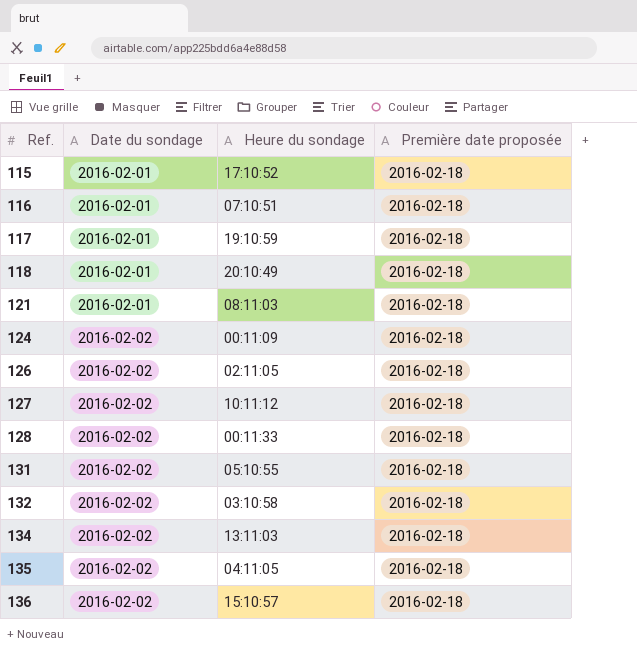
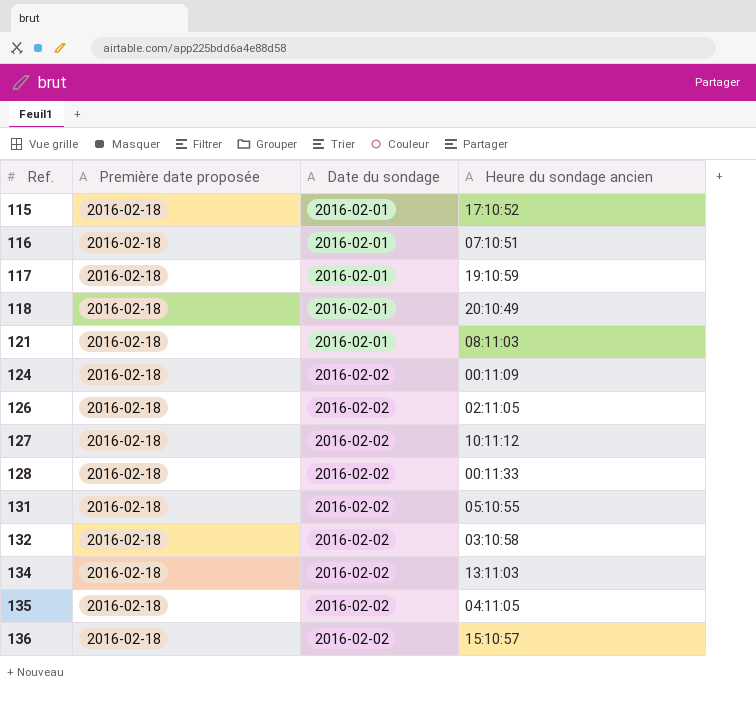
column Première date proposée | position: 4 -> 2
column name: Heure du sondage -> Heure du sondage ancien

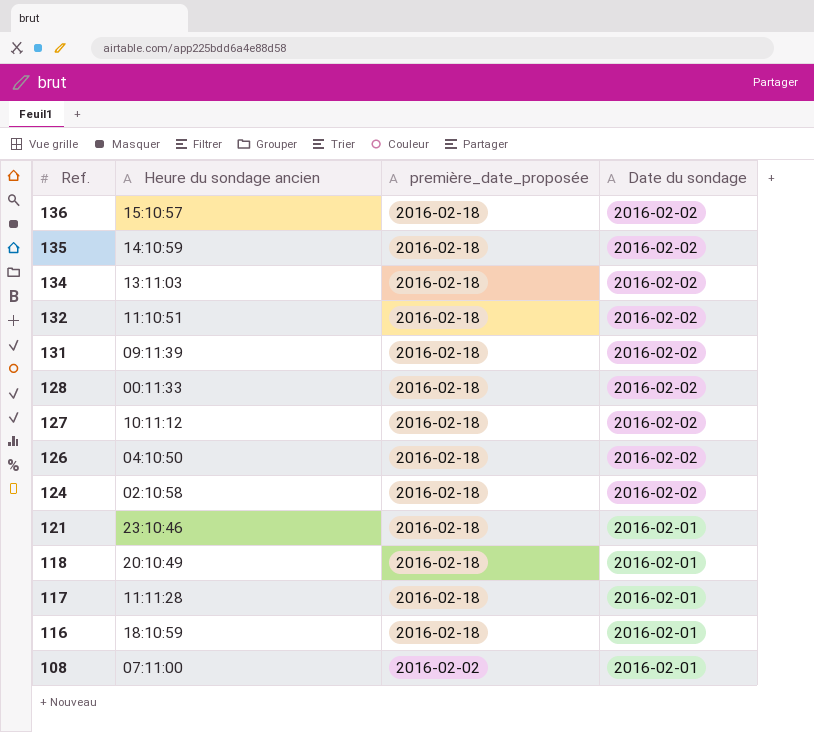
row order: Ref. ascending -> Ref. descending
column Heure du sondage ancien | position: 4 -> 2
column name: Première date proposée -> première_date_proposée
row 115: 2016-02-18 | 2016-02-01 | 17:10:52 -> none
135 | Heure du sondage ancien: 04:11:05 -> 14:10:59
132 | Heure du sondage ancien: 03:10:58 -> 11:10:51
131 | Heure du sondage ancien: 05:10:55 -> 09:11:39
126 | Heure du sondage ancien: 02:11:05 -> 04:10:50
124 | Heure du sondage ancien: 00:11:09 -> 02:10:58
121 | Heure du sondage ancien: 08:11:03 -> 23:10:46
117 | Heure du sondage ancien: 19:10:59 -> 11:11:28
116 | Heure du sondage ancien: 07:10:51 -> 18:10:59
row 108: none -> 07:11:00 | 2016-02-02 | 2016-02-01

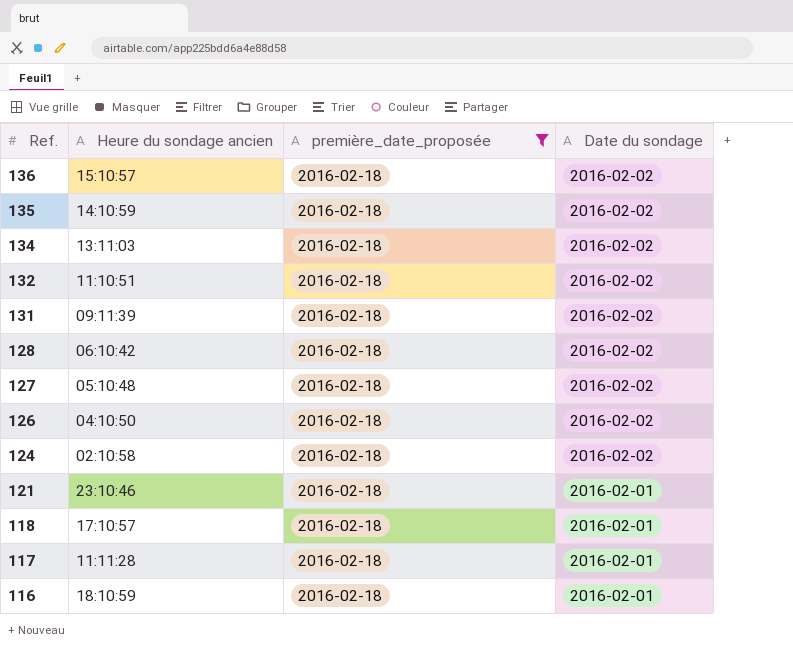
filter: none -> première_date_proposée = 2016-02-18
128 | Heure du sondage ancien: 00:11:33 -> 06:10:42
127 | Heure du sondage ancien: 10:11:12 -> 05:10:48
118 | Heure du sondage ancien: 20:10:49 -> 17:10:57

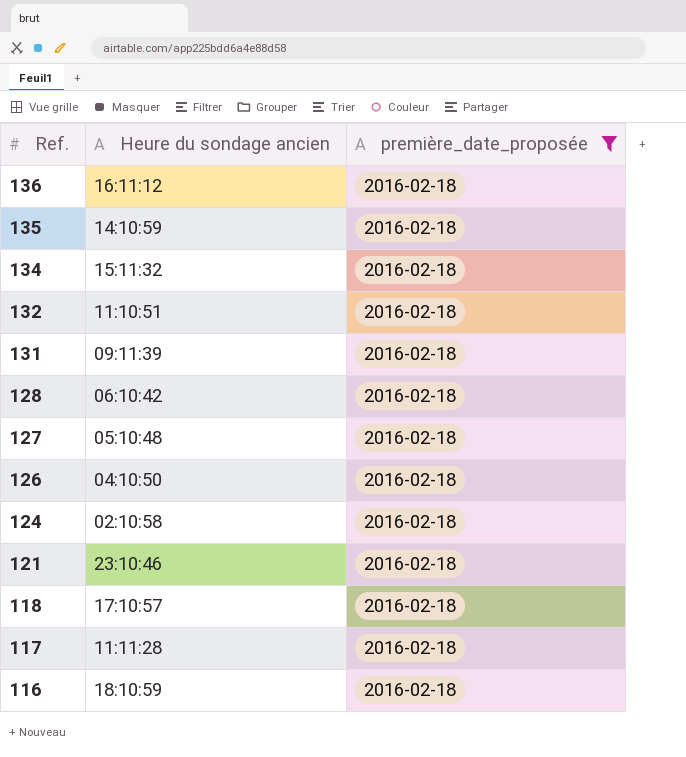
column Date du sondage | position: 4 -> none
136 | Heure du sondage ancien: 15:10:57 -> 16:11:12
134 | Heure du sondage ancien: 13:11:03 -> 15:11:32

